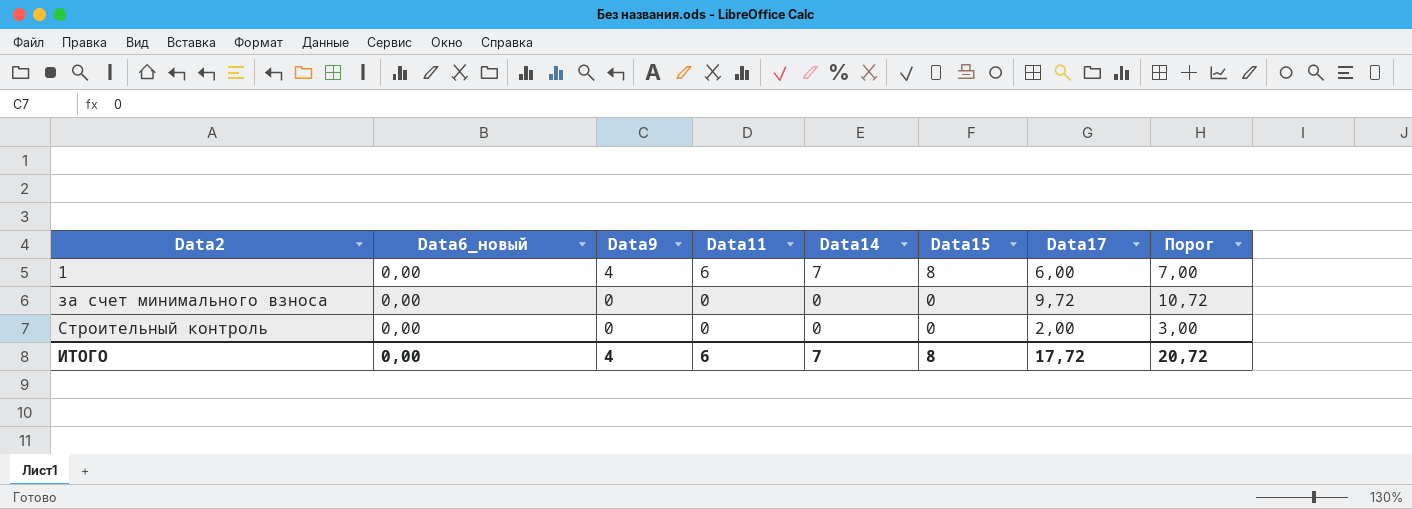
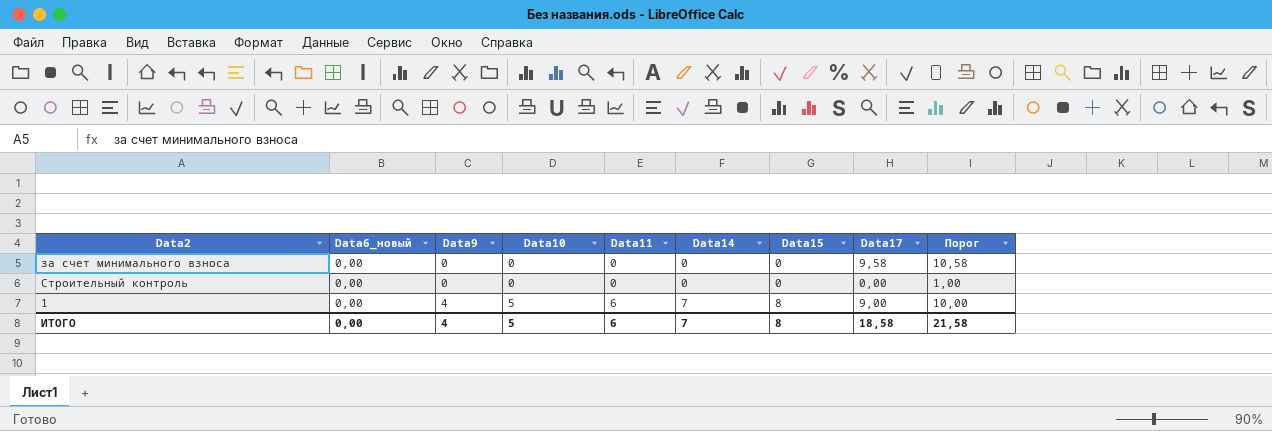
row order: Data2 ascending -> Data9 ascending
column Data10 | position: none -> 4
за счет минимального взноса | Data17: 9,72 -> 9,58
за счет минимального взноса | Порог: 10,72 -> 10,58
Строительный контроль | Data17: 2,00 -> 0,00
Строительный контроль | Порог: 3,00 -> 1,00
1 | Data17: 6,00 -> 9,00
1 | Порог: 7,00 -> 10,00
ИТОГО | Data17: 17,72 -> 18,58
ИТОГО | Порог: 20,72 -> 21,58

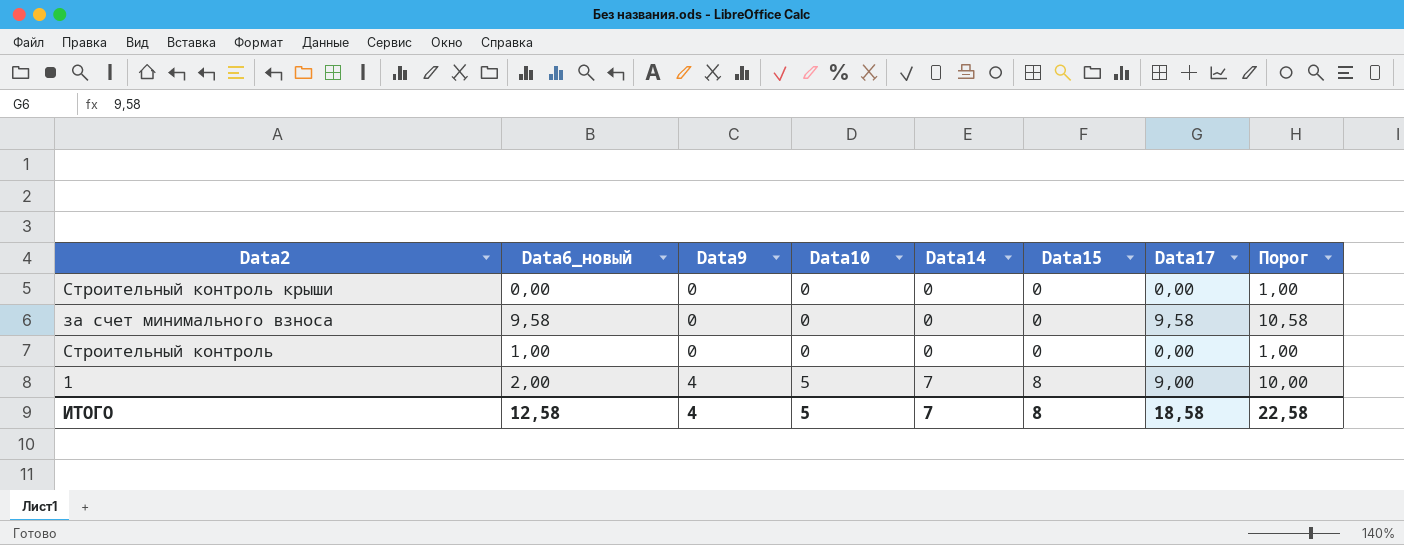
column Data11 | position: 5 -> none
row Строительный контроль крыши: none -> 0,00 | 0 | 0 | 0 | 0 | 0,00 | 1,00
за счет минимального взноса | Data6_новый: 0,00 -> 9,58
Строительный контроль | Data6_новый: 0,00 -> 1,00
1 | Data6_новый: 0,00 -> 2,00
ИТОГО | Data6_новый: 0,00 -> 12,58
ИТОГО | Порог: 21,58 -> 22,58

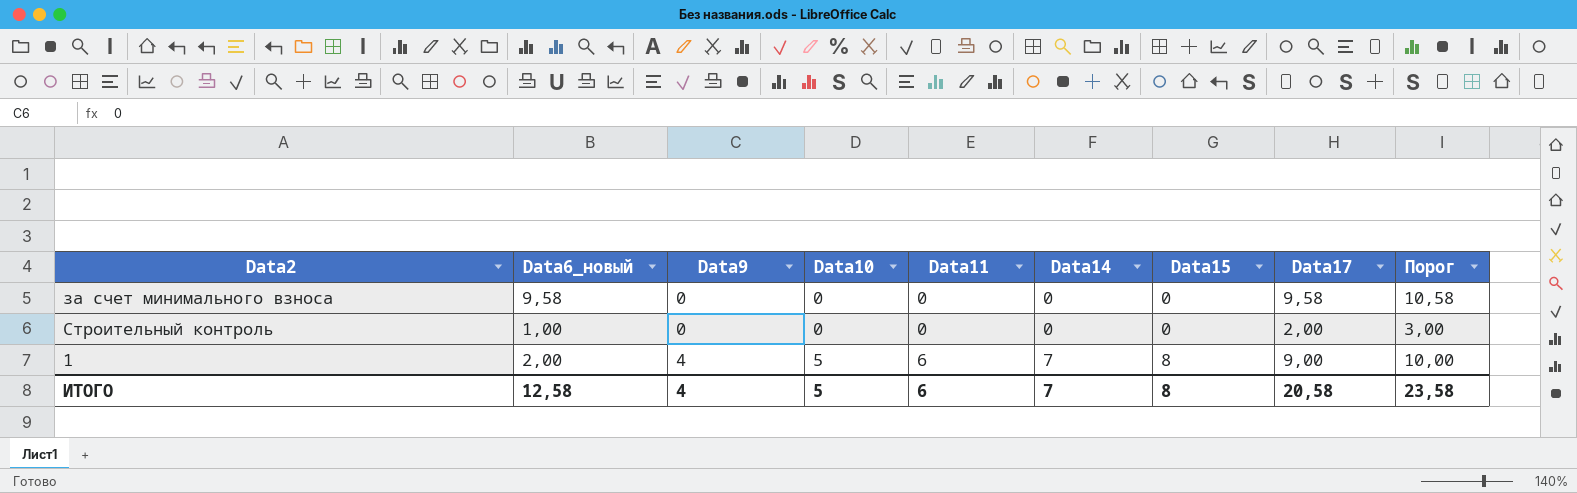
column Data11 | position: none -> 5
row Строительный контроль крыши: 0,00 | 0 | 0 | 0 | 0 | 0,00 | 1,00 -> none
Строительный контроль | Data17: 0,00 -> 2,00
Строительный контроль | Порог: 1,00 -> 3,00
ИТОГО | Data17: 18,58 -> 20,58
ИТОГО | Порог: 22,58 -> 23,58

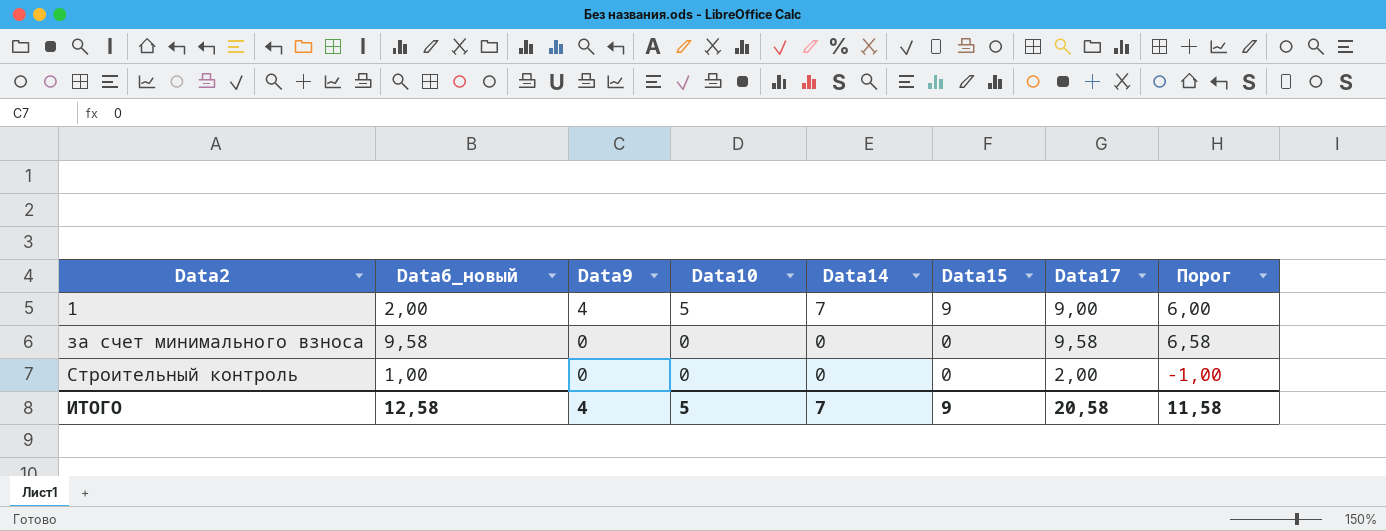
row order: Data9 ascending -> Data2 ascending
column Data11 | position: 5 -> none
column Порог | formula: [Data17] + 1 -> [Data17] - 3
1 | Data15: 8 -> 9
ИТОГО | Data15: 8 -> 9
ИТОГО | Порог: 23,58 -> 11,58

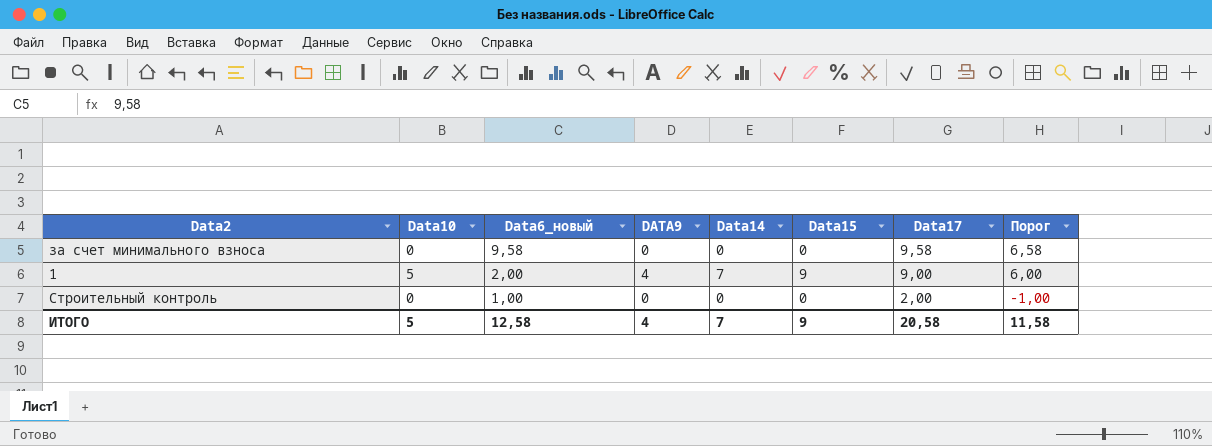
row order: Data2 ascending -> Data6_новый descending
column Data10 | position: 4 -> 2
column name: Data9 -> DATA9

